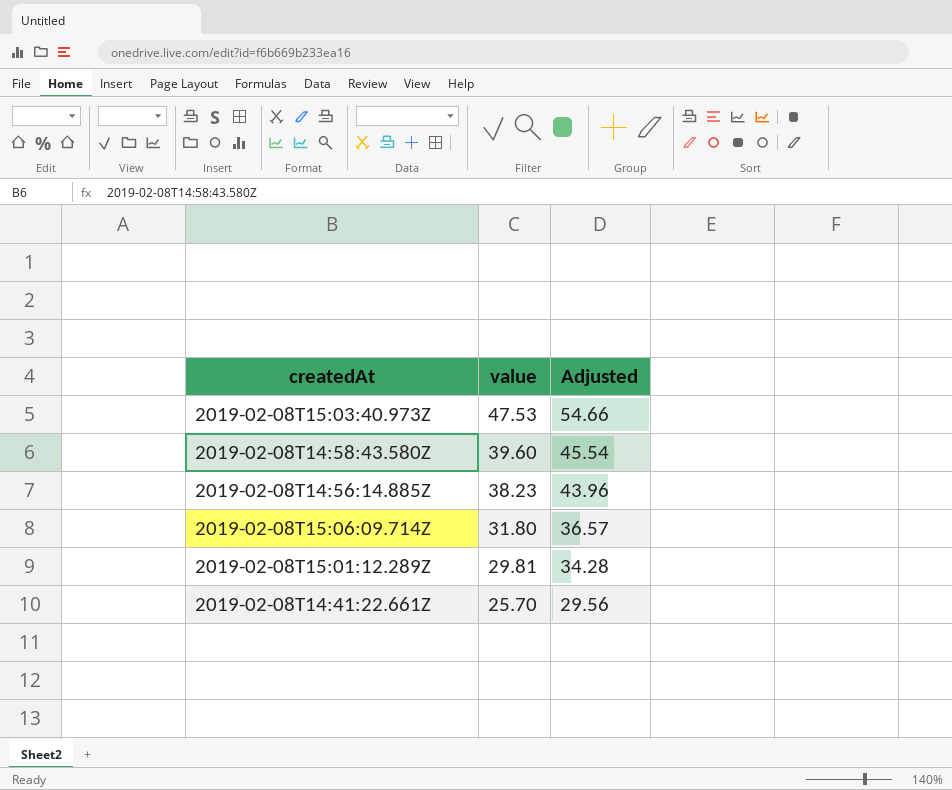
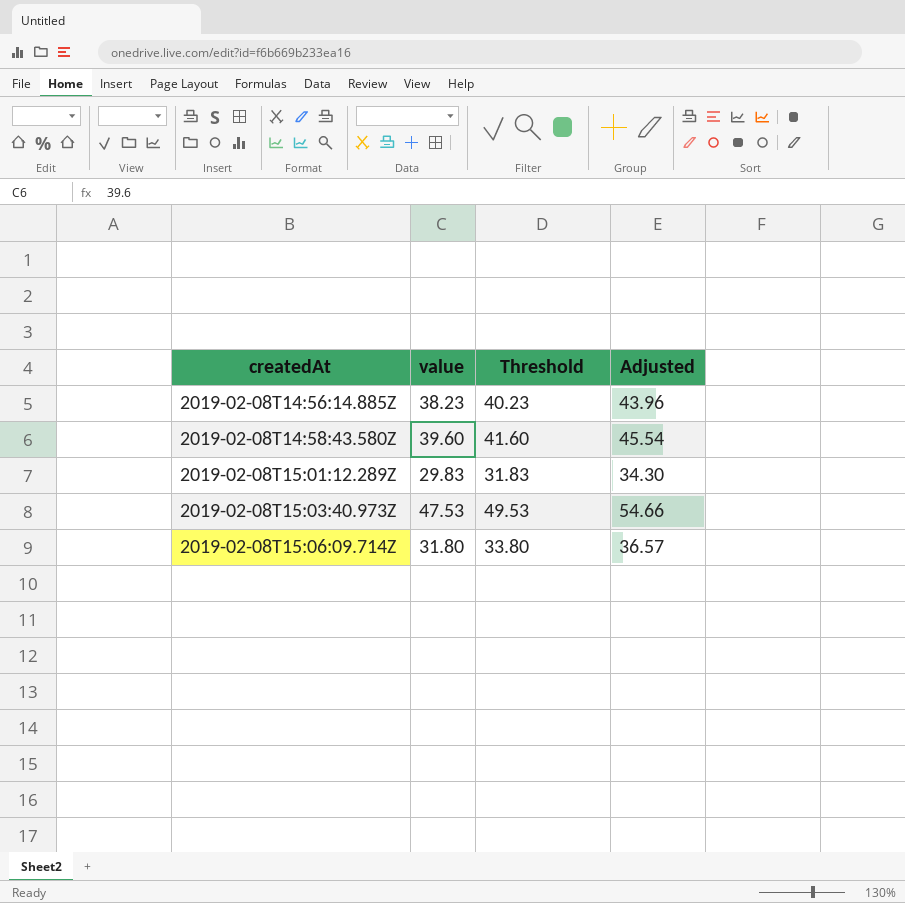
row order: value descending -> createdAt ascending
column Threshold | formula: none -> [value] + 2
row 2019-02-08T14:41:22.661Z: 25.70 | 29.56 -> none
2019-02-08T15:01:12.289Z | value: 29.81 -> 29.83
2019-02-08T15:01:12.289Z | Adjusted: 34.28 -> 34.30

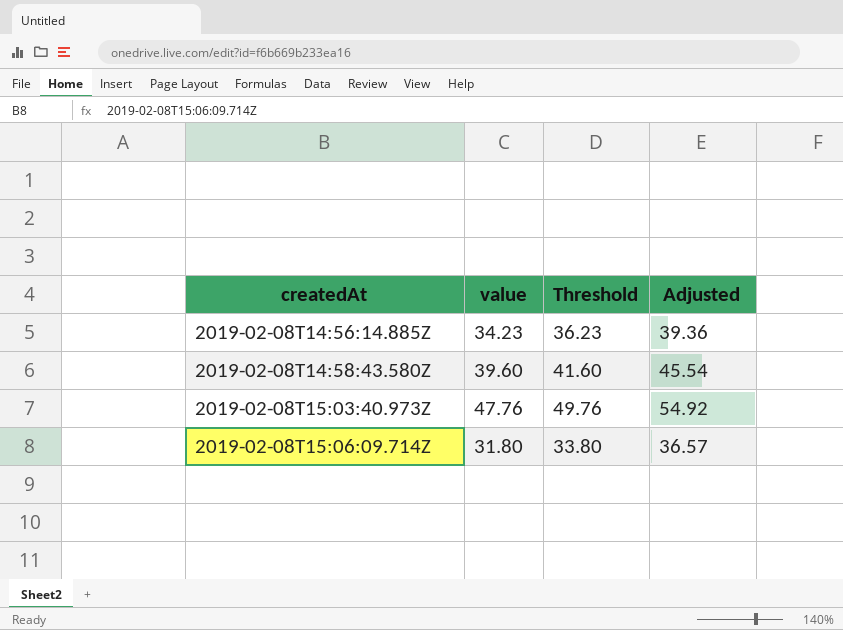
row 2019-02-08T15:01:12.289Z: 29.83 | 31.83 | 34.30 -> none
2019-02-08T14:56:14.885Z | value: 38.23 -> 34.23
2019-02-08T14:56:14.885Z | Threshold: 40.23 -> 36.23
2019-02-08T14:56:14.885Z | Adjusted: 43.96 -> 39.36
2019-02-08T15:03:40.973Z | value: 47.53 -> 47.76
2019-02-08T15:03:40.973Z | Threshold: 49.53 -> 49.76
2019-02-08T15:03:40.973Z | Adjusted: 54.66 -> 54.92

